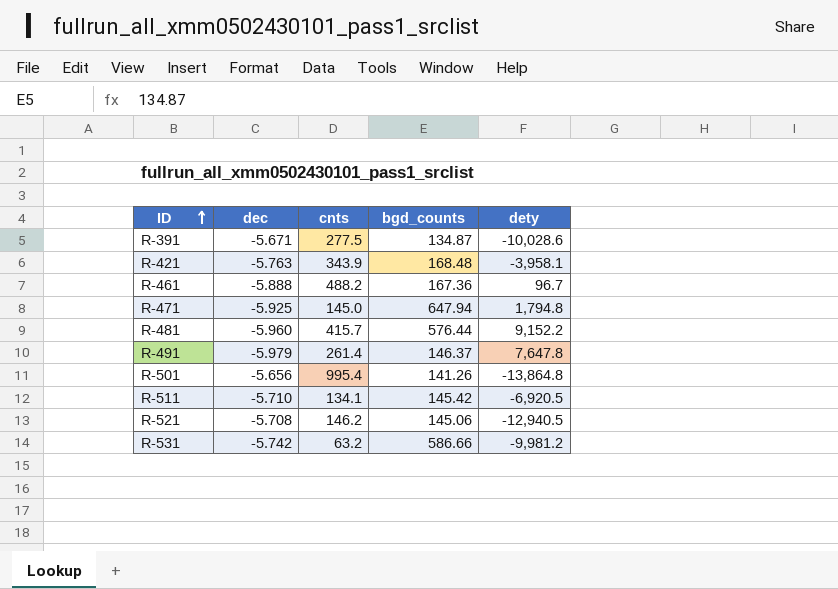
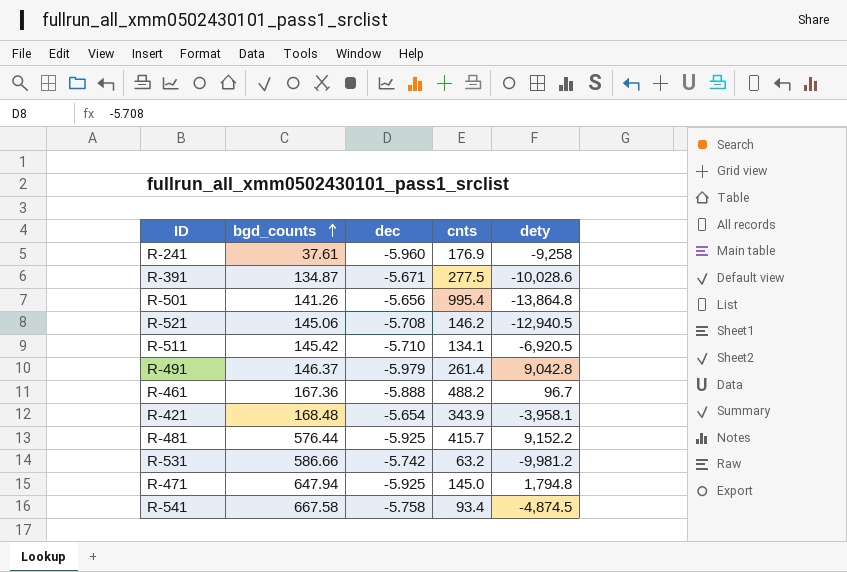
row order: ID ascending -> bgd_counts ascending
column bgd_counts | position: 4 -> 2
row R-241: none -> 37.61 | -5.960 | 176.9 | -9,258
R-491 | dety: 7,647.8 -> 9,042.8
R-421 | dec: -5.763 -> -5.654
R-481 | dec: -5.960 -> -5.925
row R-541: none -> 667.58 | -5.758 | 93.4 | -4,874.5

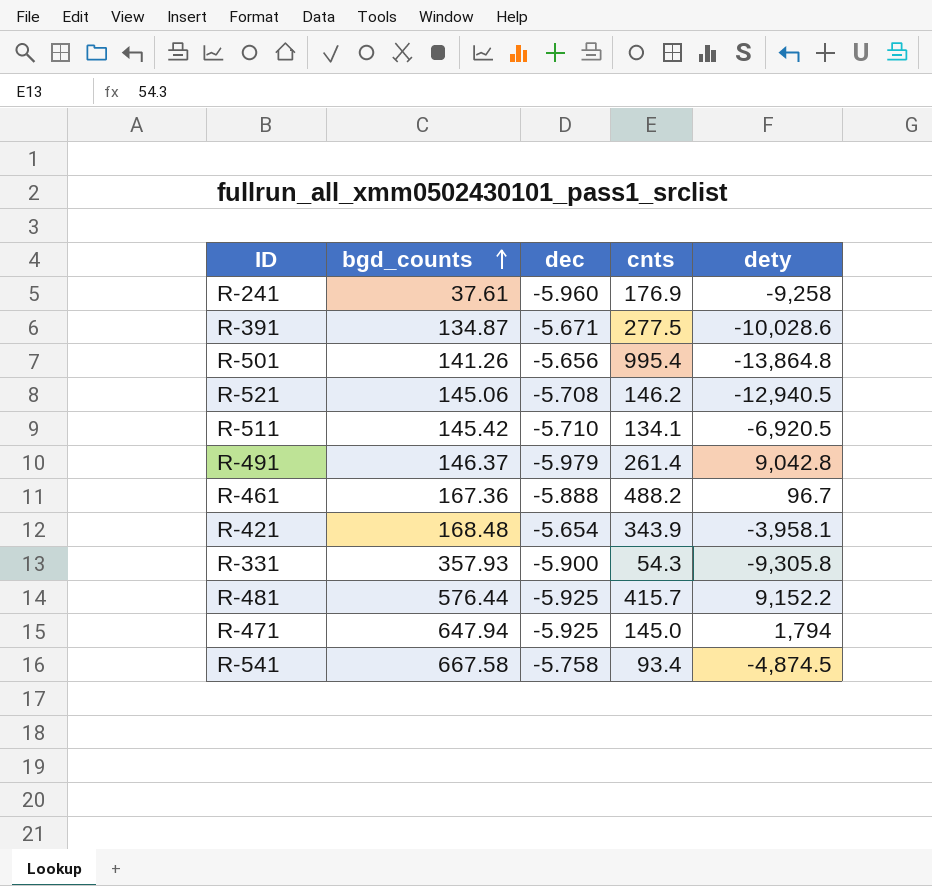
row R-531: 586.66 | -5.742 | 63.2 | -9,981.2 -> none
row R-331: none -> 357.93 | -5.900 | 54.3 | -9,305.8
R-471 | dety: 1,794.8 -> 1,794

